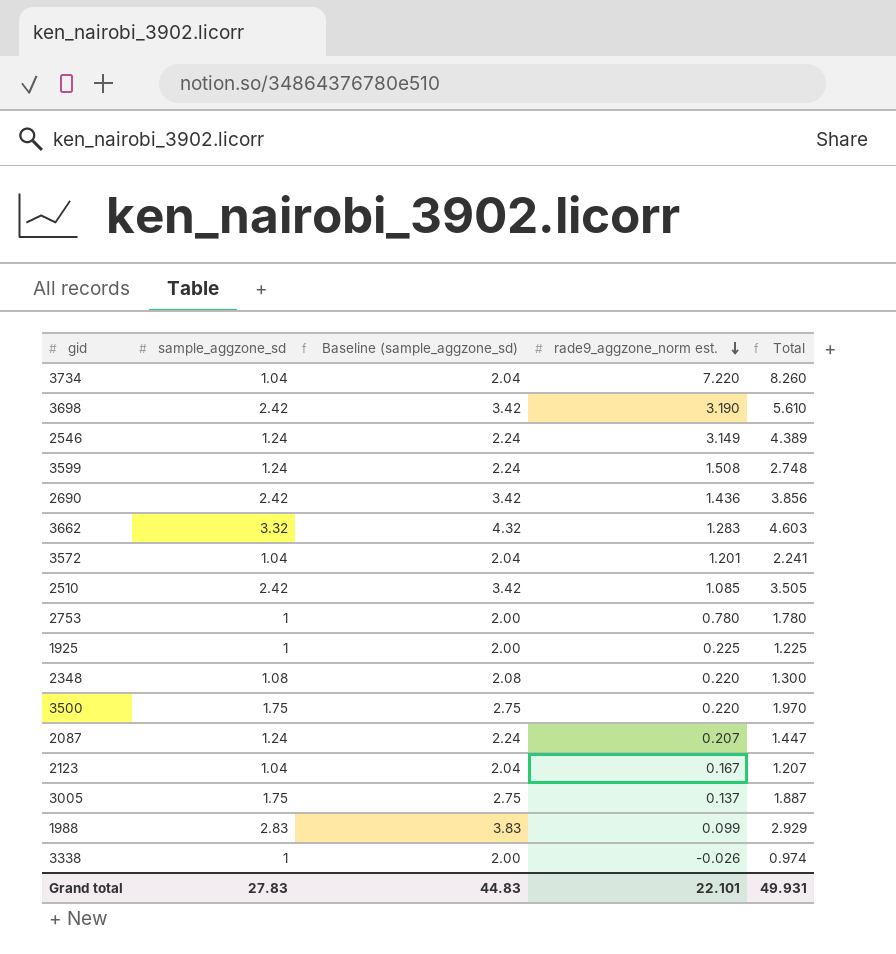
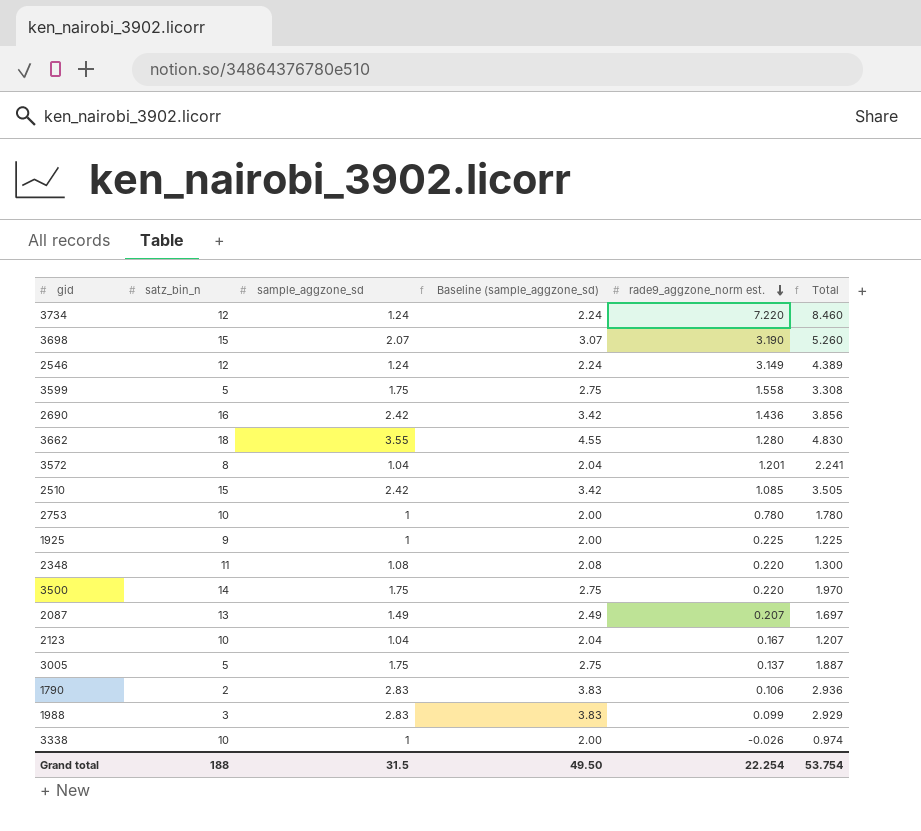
column satz_bin_n | position: none -> 2
3734 | sample_aggzone_sd: 1.04 -> 1.24
3734 | Baseline (sample_aggzone_sd): 2.04 -> 2.24
3734 | Total: 8.260 -> 8.460
3698 | sample_aggzone_sd: 2.42 -> 2.07
3698 | Baseline (sample_aggzone_sd): 3.42 -> 3.07
3698 | Total: 5.610 -> 5.260
3599 | sample_aggzone_sd: 1.24 -> 1.75
3599 | Baseline (sample_aggzone_sd): 2.24 -> 2.75
3599 | rade9_aggzone_norm est.: 1.508 -> 1.558
3599 | Total: 2.748 -> 3.308
3662 | sample_aggzone_sd: 3.32 -> 3.55
3662 | Baseline (sample_aggzone_sd): 4.32 -> 4.55
3662 | rade9_aggzone_norm est.: 1.283 -> 1.280
3662 | Total: 4.603 -> 4.830
2087 | sample_aggzone_sd: 1.24 -> 1.49
2087 | Baseline (sample_aggzone_sd): 2.24 -> 2.49
2087 | Total: 1.447 -> 1.697
row 1790: none -> 2 | 2.83 | 3.83 | 0.106 | 2.936
Grand total | sample_aggzone_sd: 27.83 -> 31.5
Grand total | Baseline (sample_aggzone_sd): 44.83 -> 49.50
Grand total | rade9_aggzone_norm est.: 22.101 -> 22.254
Grand total | Total: 49.931 -> 53.754

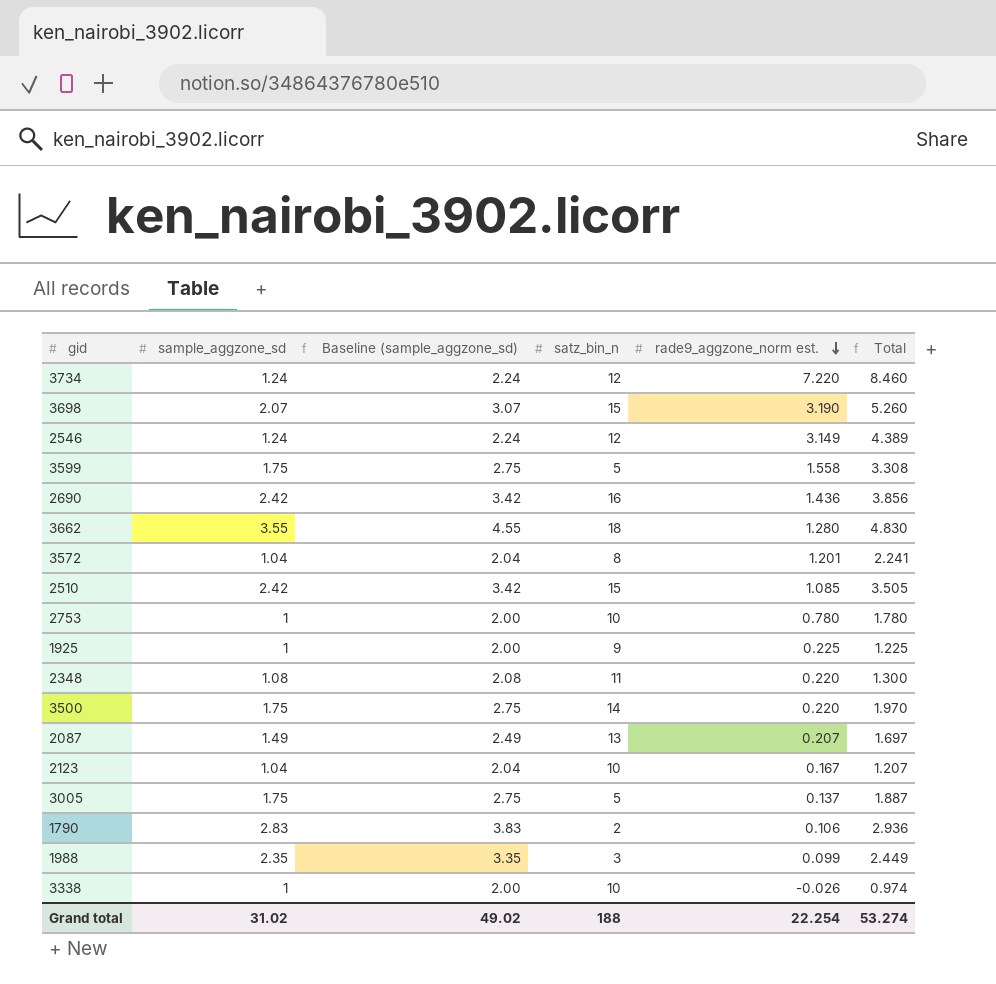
column satz_bin_n | position: 2 -> 4
1988 | sample_aggzone_sd: 2.83 -> 2.35
1988 | Baseline (sample_aggzone_sd): 3.83 -> 3.35
1988 | Total: 2.929 -> 2.449
Grand total | sample_aggzone_sd: 31.5 -> 31.02
Grand total | Baseline (sample_aggzone_sd): 49.50 -> 49.02
Grand total | Total: 53.754 -> 53.274

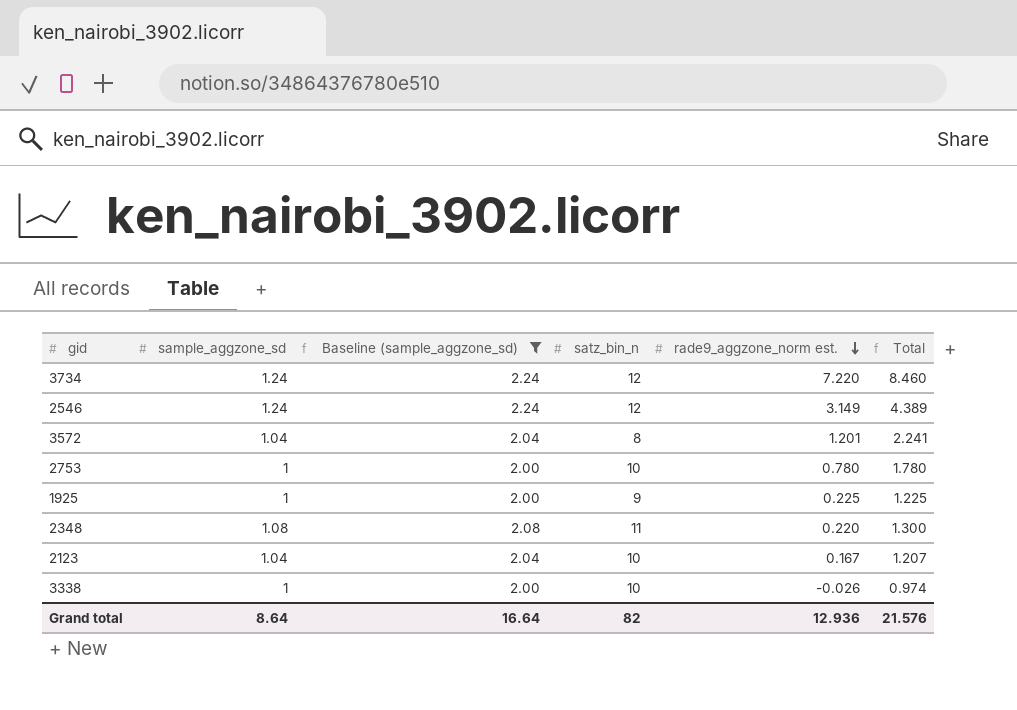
filter: none -> Baseline (sample_aggzone_sd) <= 2.24
Grand total | sample_aggzone_sd: 31.02 -> 8.64
Grand total | Baseline (sample_aggzone_sd): 49.02 -> 16.64
Grand total | satz_bin_n: 188 -> 82
Grand total | rade9_aggzone_norm est.: 22.254 -> 12.936
Grand total | Total: 53.274 -> 21.576

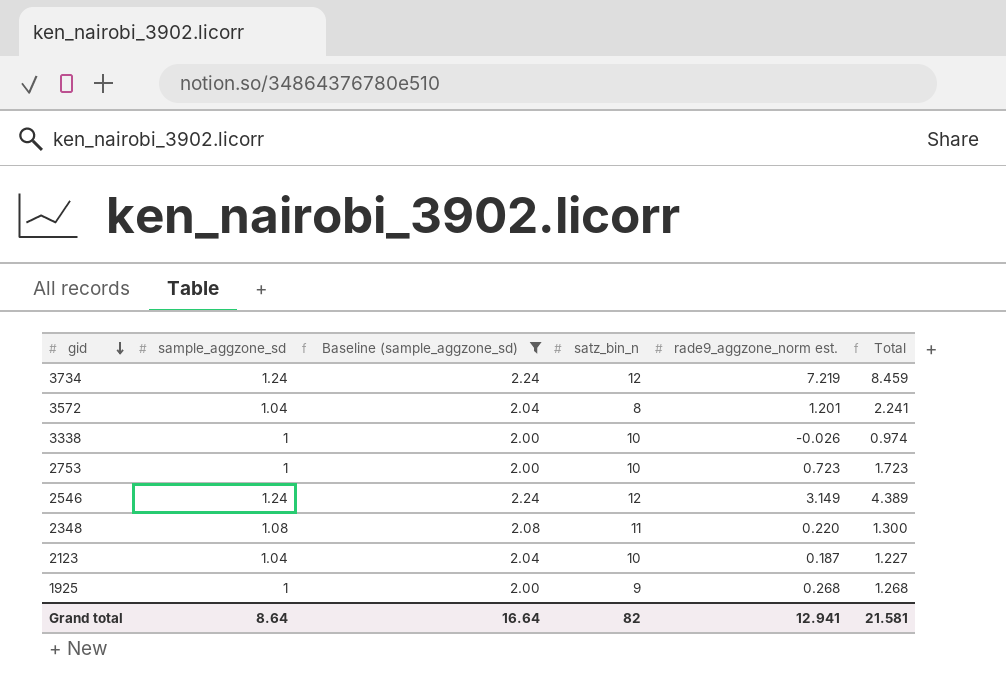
row order: rade9_aggzone_norm est. descending -> gid descending
3734 | rade9_aggzone_norm est.: 7.220 -> 7.219
3734 | Total: 8.460 -> 8.459
2753 | rade9_aggzone_norm est.: 0.780 -> 0.723
2753 | Total: 1.780 -> 1.723
2123 | rade9_aggzone_norm est.: 0.167 -> 0.187
2123 | Total: 1.207 -> 1.227
1925 | rade9_aggzone_norm est.: 0.225 -> 0.268
1925 | Total: 1.225 -> 1.268
Grand total | rade9_aggzone_norm est.: 12.936 -> 12.941
Grand total | Total: 21.576 -> 21.581

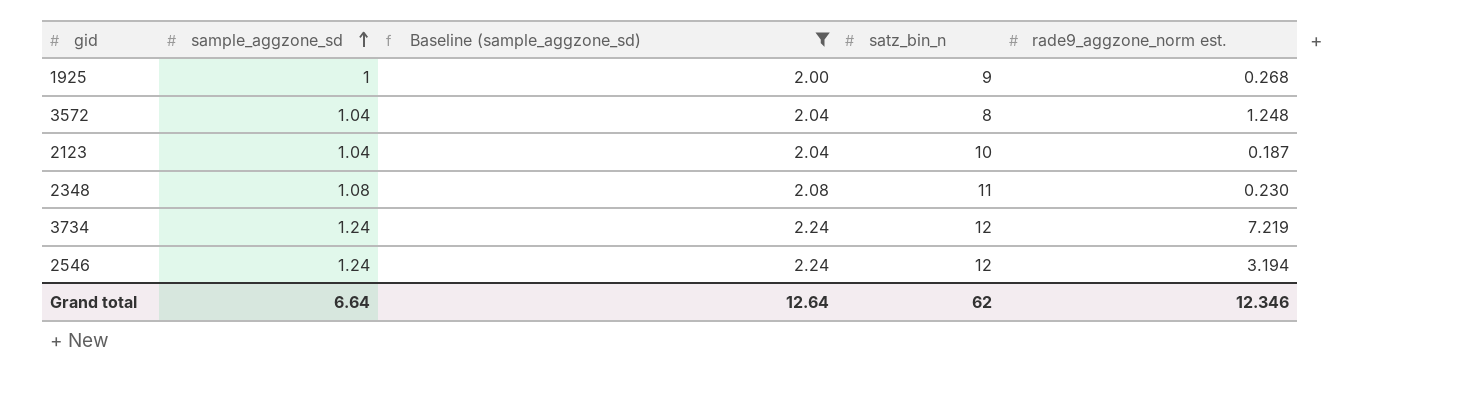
row order: gid descending -> sample_aggzone_sd ascending
column Total | formula: [sample_aggzone_sd] + [rade9_aggzone_norm est.] -> none
row 3338: 1 | 2.00 | 10 | -0.026 | 0.974 -> none
row 2753: 1 | 2.00 | 10 | 0.723 | 1.723 -> none
3572 | rade9_aggzone_norm est.: 1.201 -> 1.248
2348 | rade9_aggzone_norm est.: 0.220 -> 0.230
2546 | rade9_aggzone_norm est.: 3.149 -> 3.194
Grand total | sample_aggzone_sd: 8.64 -> 6.64
Grand total | Baseline (sample_aggzone_sd): 16.64 -> 12.64
Grand total | satz_bin_n: 82 -> 62
Grand total | rade9_aggzone_norm est.: 12.941 -> 12.346

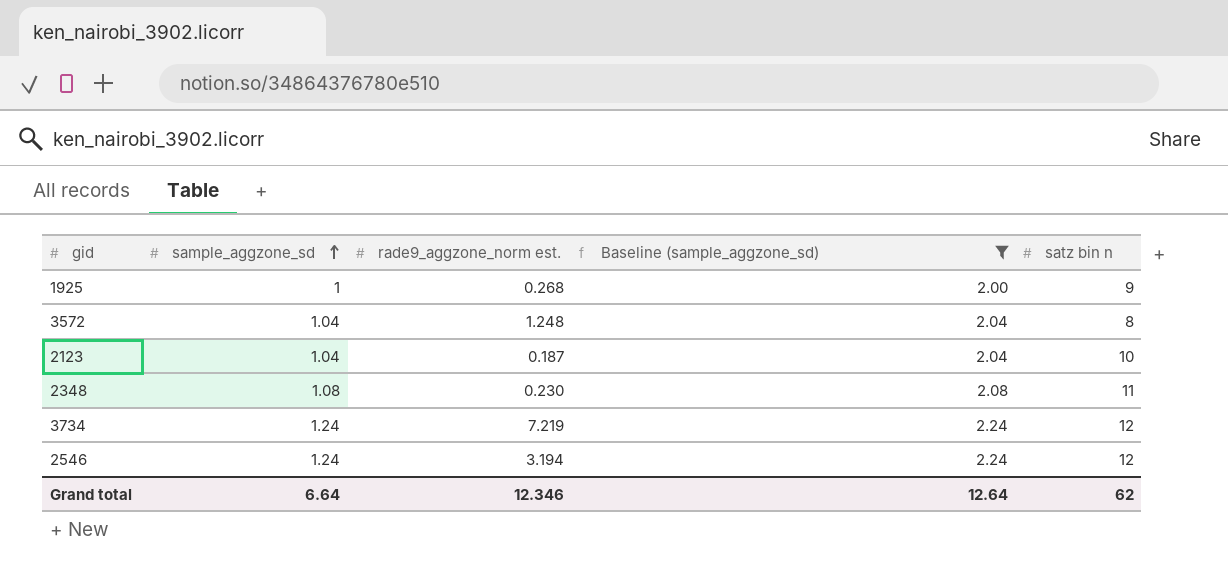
column rade9_aggzone_norm est. | position: 5 -> 3
column name: satz_bin_n -> satz bin n

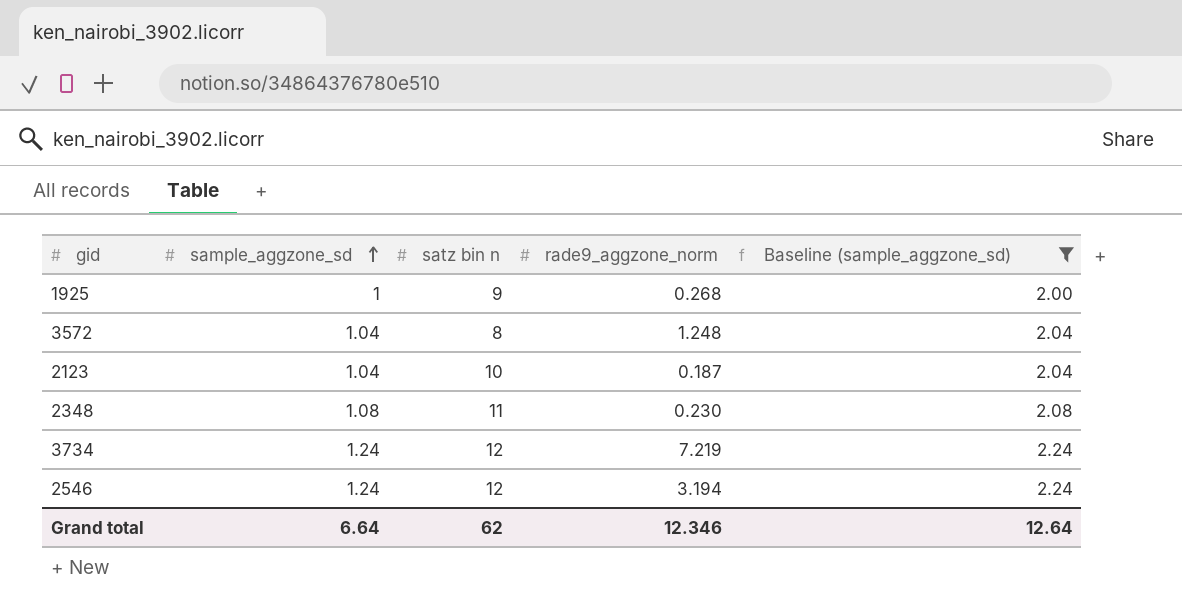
column satz bin n | position: 5 -> 3
column name: rade9_aggzone_norm est. -> rade9_aggzone_norm

